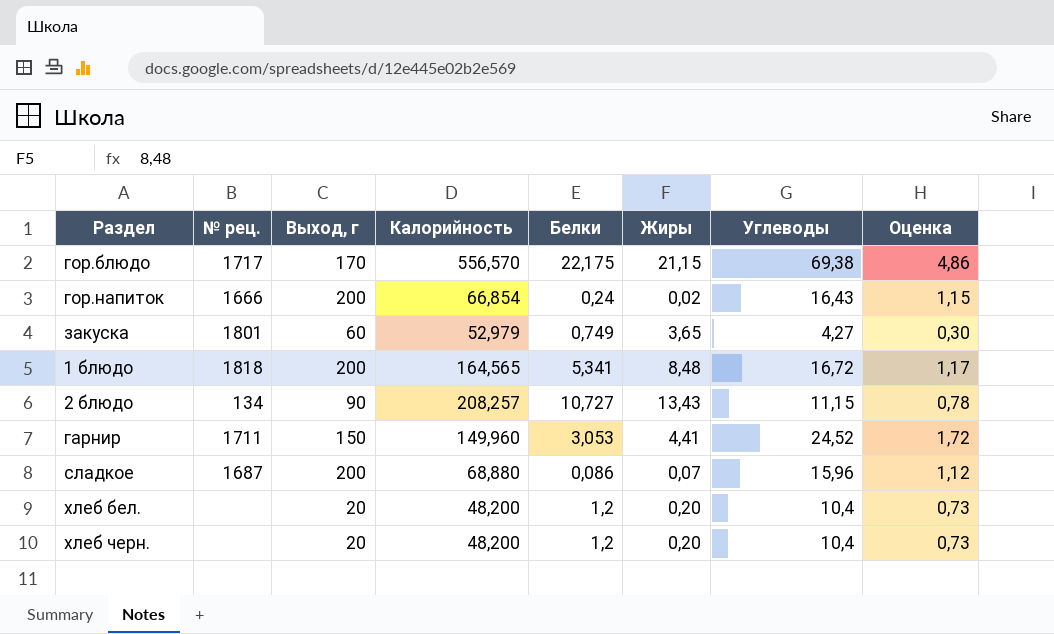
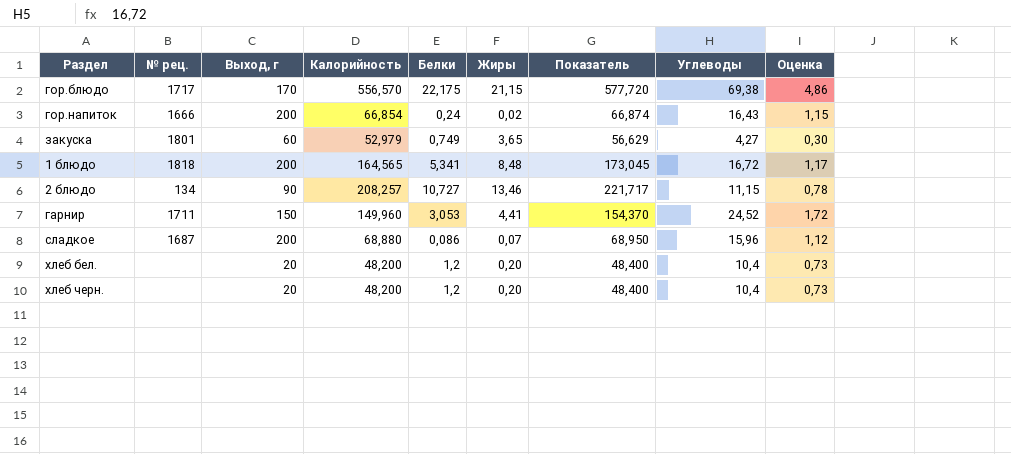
column Показатель | formula: none -> [Калорийность] + [Жиры]
2 блюдо | Жиры: 13,43 -> 13,46

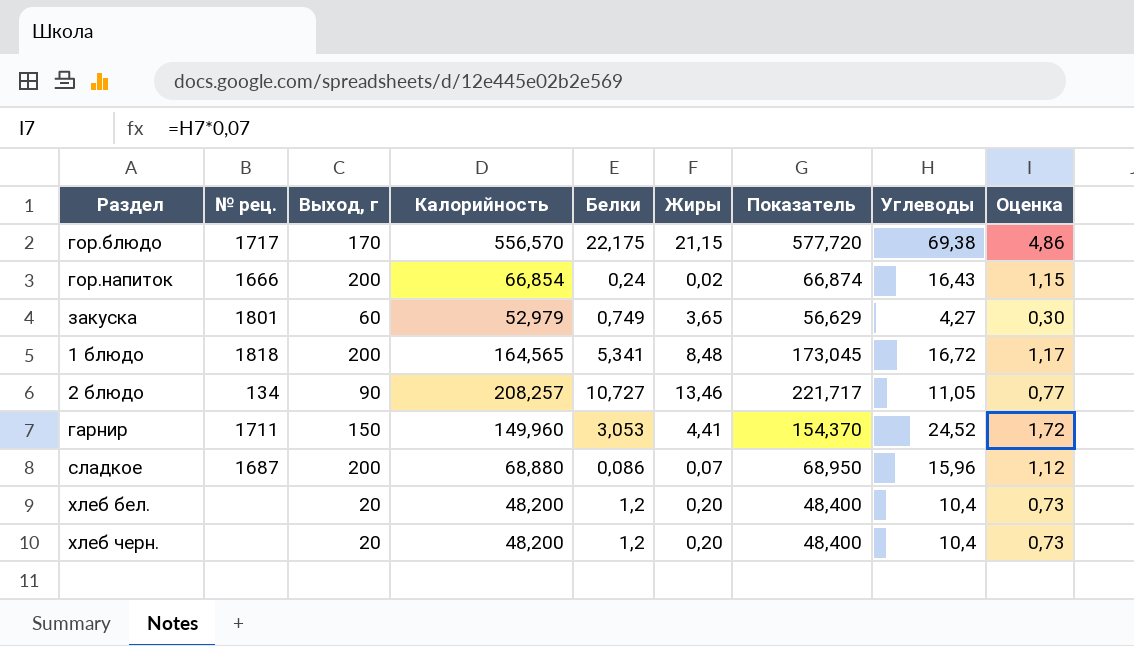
2 блюдо | Углеводы: 11,15 -> 11,05
2 блюдо | Оценка: 0,78 -> 0,77

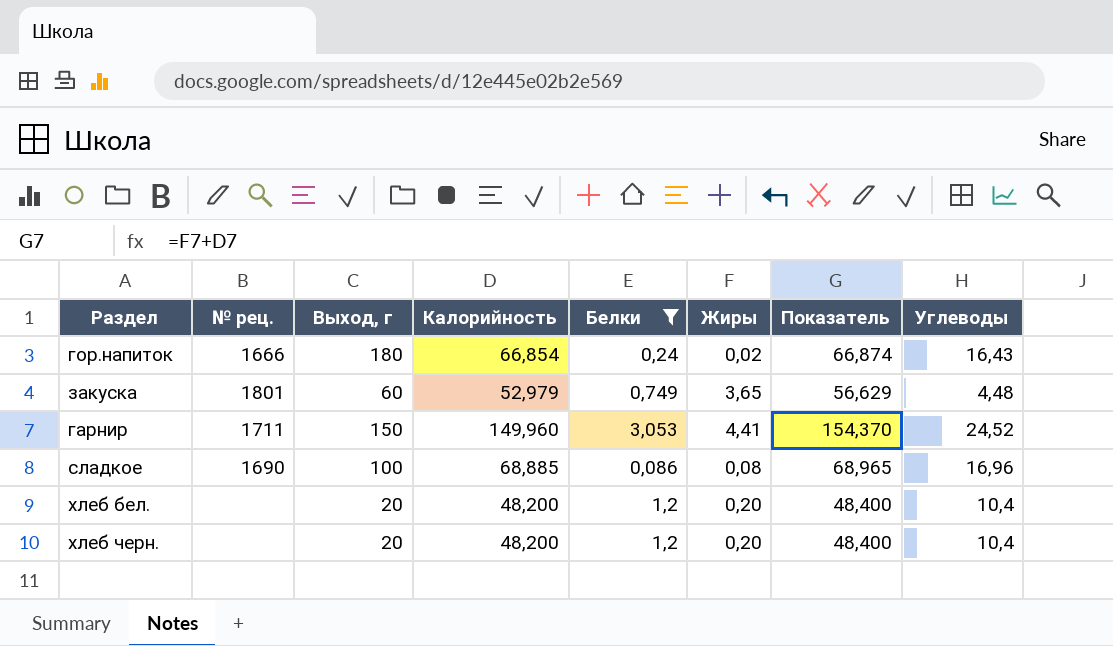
filter: none -> Белки <= 3,053
column Оценка | formula: [Углеводы] * 0,07 -> none
гор.напиток | Выход, г: 200 -> 180
закуска | Углеводы: 4,27 -> 4,48
сладкое | № рец.: 1687 -> 1690
сладкое | Выход, г: 200 -> 100
сладкое | Калорийность: 68,880 -> 68,885
сладкое | Жиры: 0,07 -> 0,08
сладкое | Показатель: 68,950 -> 68,965
сладкое | Углеводы: 15,96 -> 16,96

